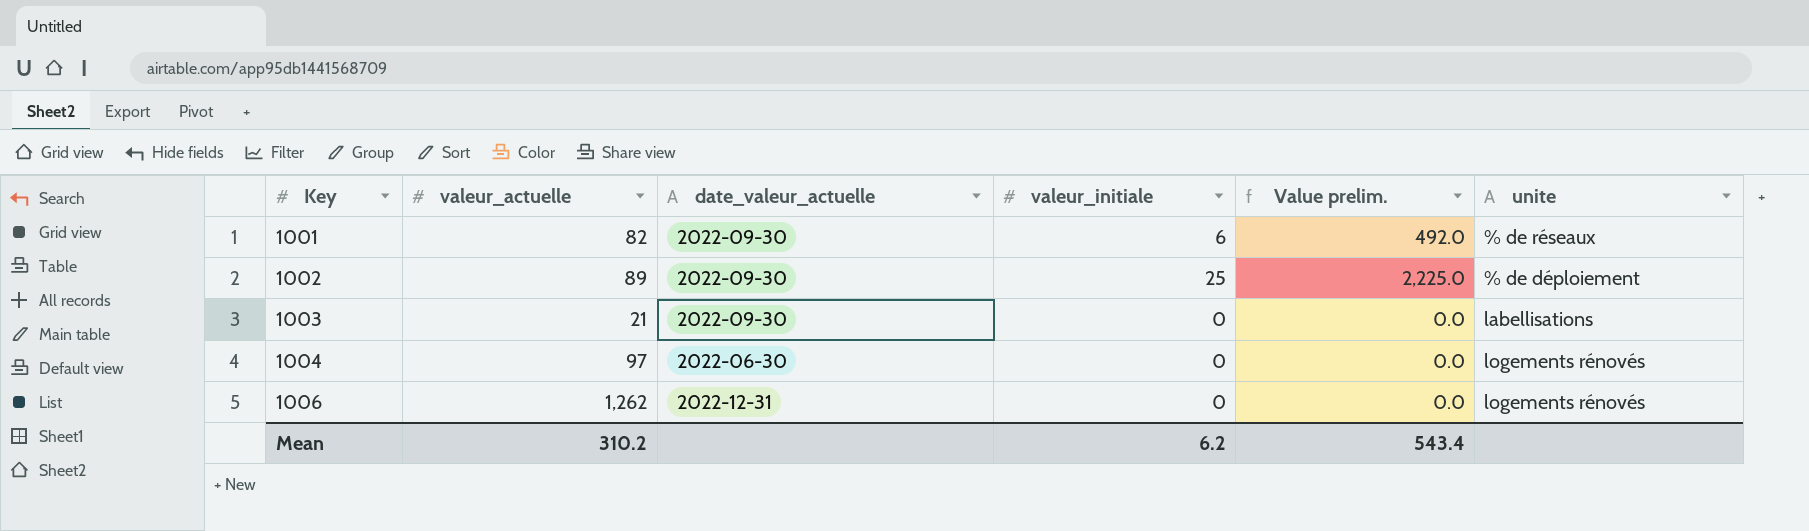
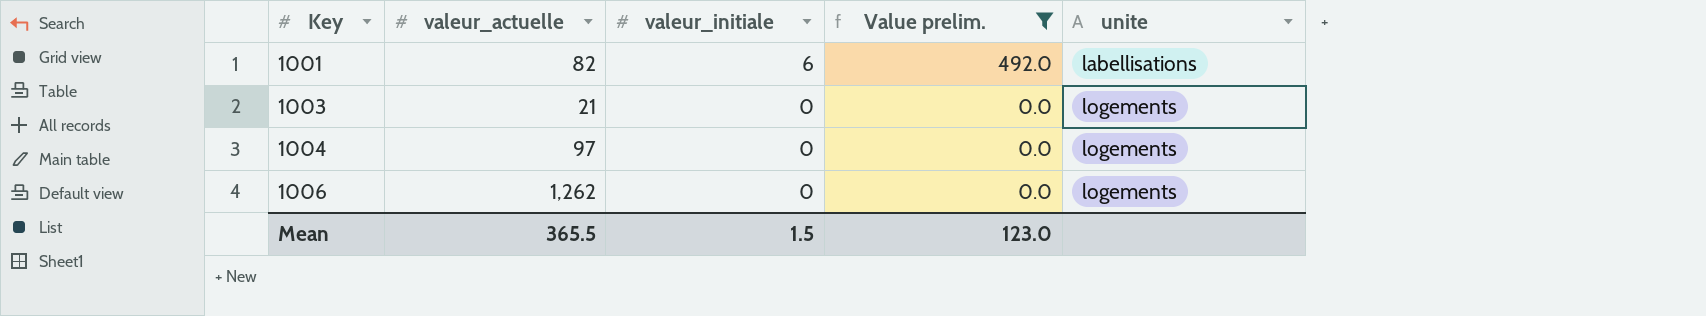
filter: none -> Value prelim. != 2,225.0
column date_valeur_actuelle | position: 3 -> none
1001 | unite: % de réseaux -> labellisations
1003 | unite: labellisations -> logements
1004 | unite: logements rénovés -> logements
1006 | unite: logements rénovés -> logements
Mean | valeur_actuelle: 310.2 -> 365.5
Mean | valeur_initiale: 6.2 -> 1.5
Mean | Value prelim.: 543.4 -> 123.0

